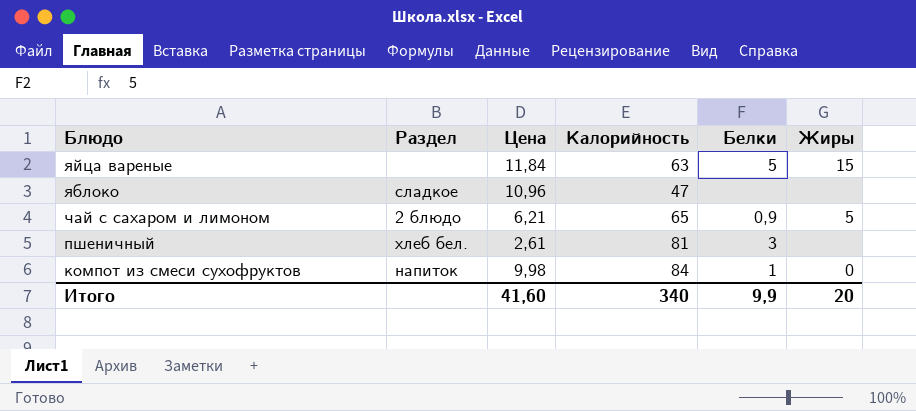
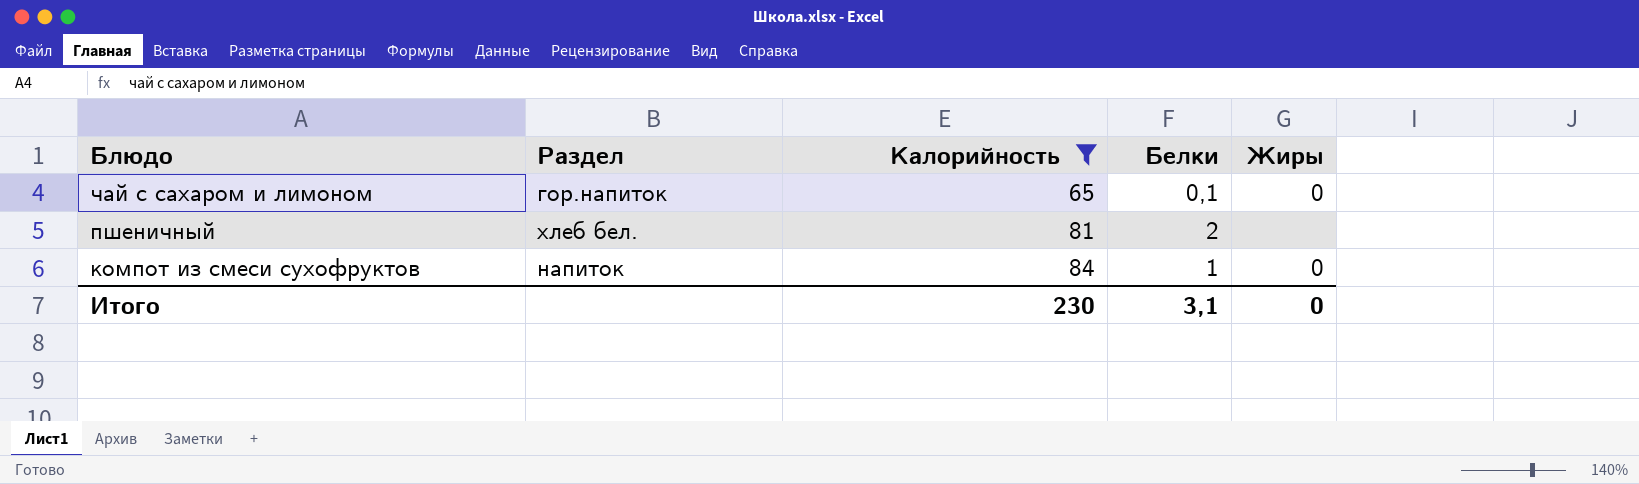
filter: none -> Калорийность >= 65
column Цена | position: 3 -> none
чай с сахаром и лимоном | Раздел: 2 блюдо -> гор.напиток
чай с сахаром и лимоном | Белки: 0,9 -> 0,1
чай с сахаром и лимоном | Жиры: 5 -> 0
пшеничный | Белки: 3 -> 2
Итого | Калорийность: 340 -> 230
Итого | Белки: 9,9 -> 3,1
Итого | Жиры: 20 -> 0

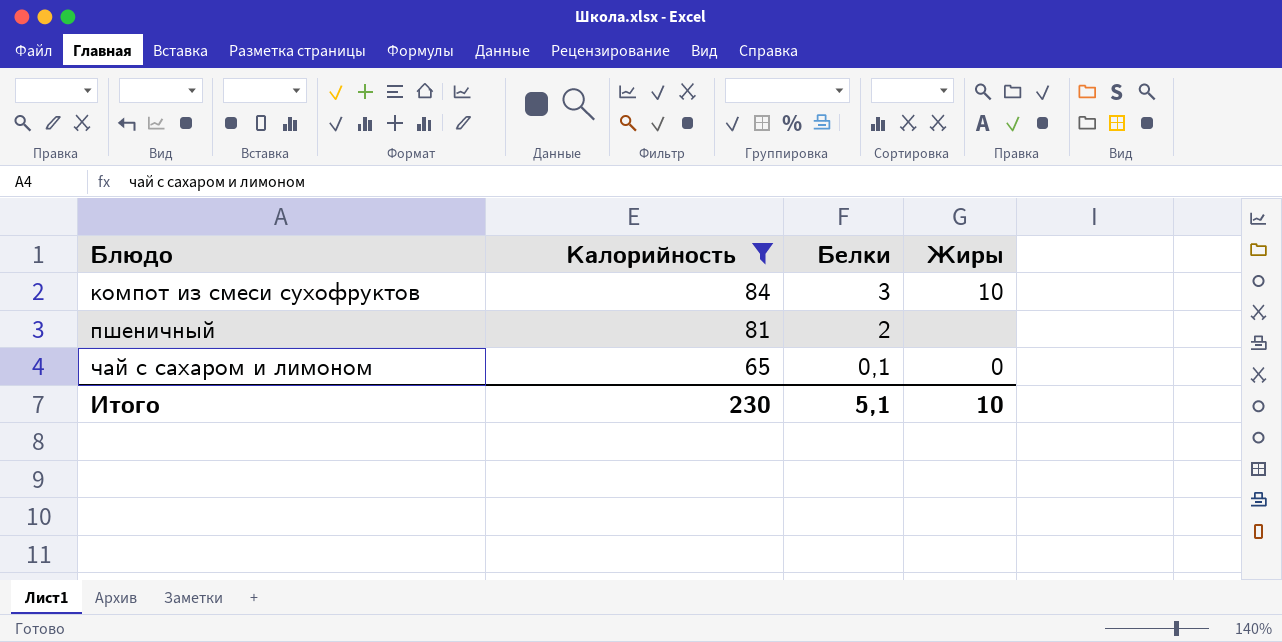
row order: Блюдо descending -> Блюдо ascending
column Раздел | position: 2 -> none
компот из смеси сухофруктов | Белки: 1 -> 3
компот из смеси сухофруктов | Жиры: 0 -> 10
Итого | Белки: 3,1 -> 5,1
Итого | Жиры: 0 -> 10

